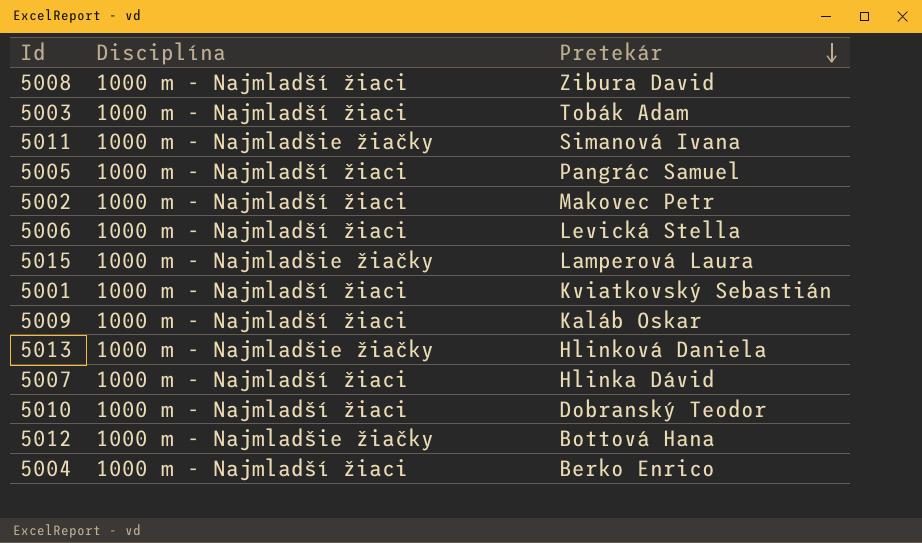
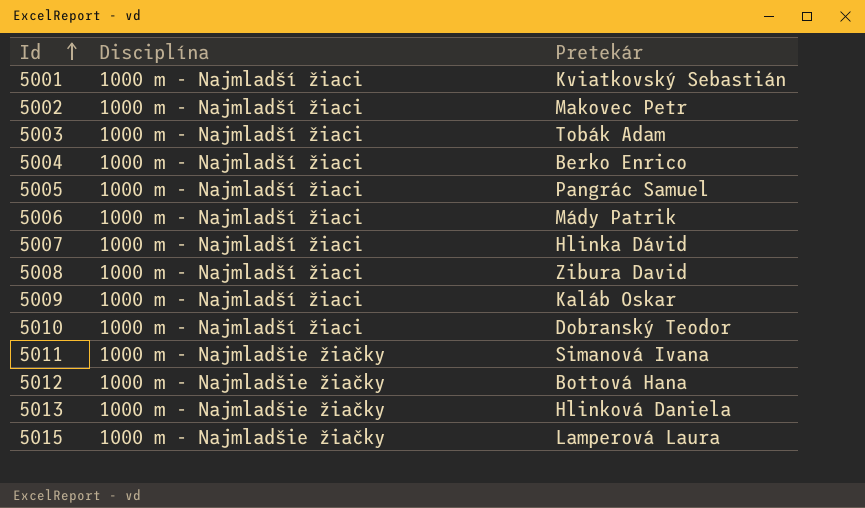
row order: Pretekár descending -> Id ascending
5006 | Pretekár: Levická Stella -> Mády Patrik

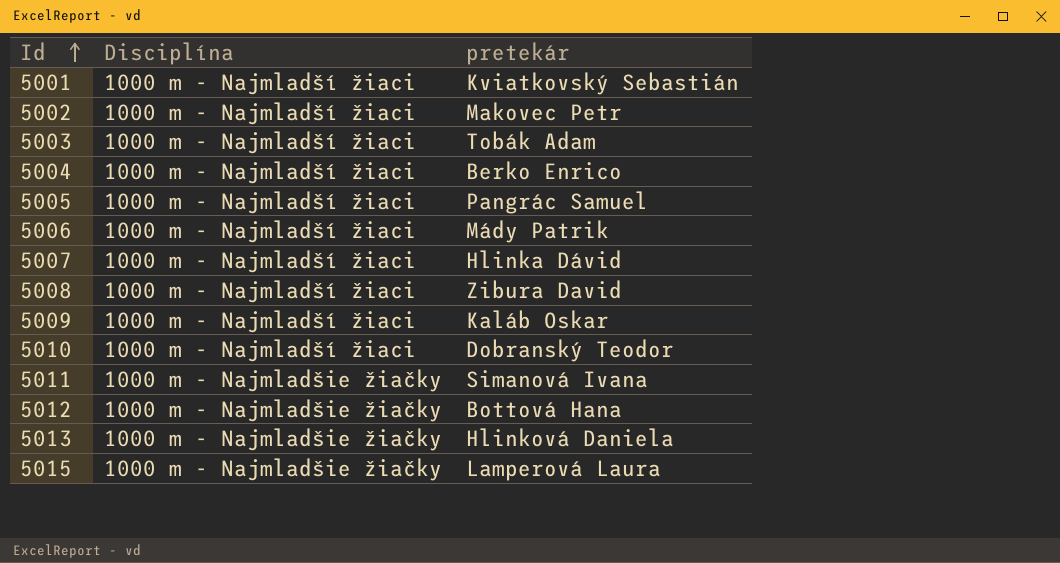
column name: Pretekár -> pretekár

